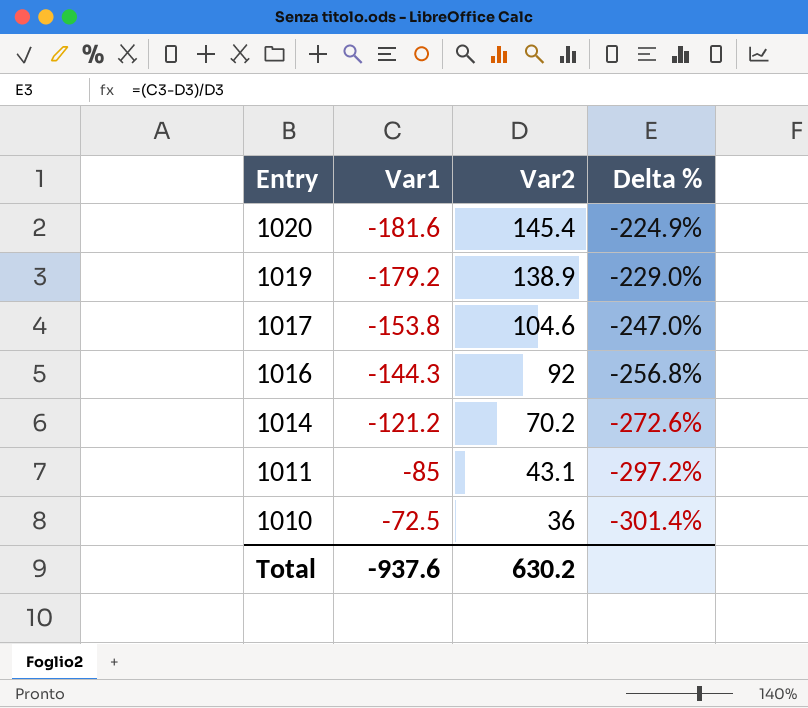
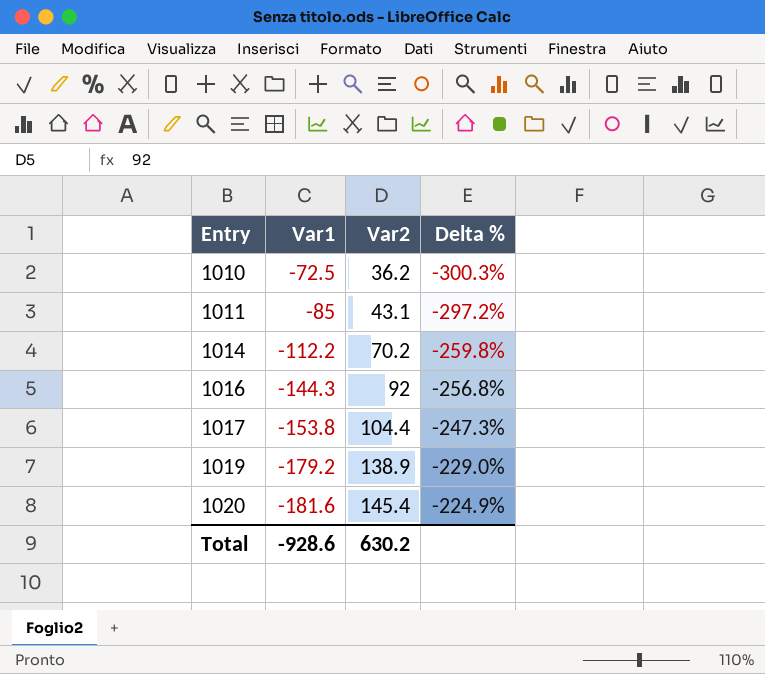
row order: Entry descending -> Entry ascending
1010 | Var2: 36 -> 36.2
1010 | Delta %: -301.4% -> -300.3%
1014 | Var1: -121.2 -> -112.2
1014 | Delta %: -272.6% -> -259.8%
1017 | Var2: 104.6 -> 104.4
1017 | Delta %: -247.0% -> -247.3%
Total | Var1: -937.6 -> -928.6

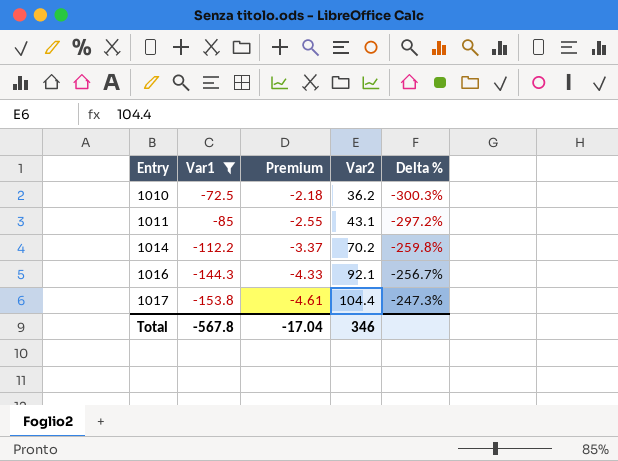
filter: none -> Var1 >= -153.8
column Premium | formula: none -> [Var1] * 0.03
1016 | Var2: 92 -> 92.1
1016 | Delta %: -256.8% -> -256.7%
Total | Var1: -928.6 -> -567.8
Total | Var2: 630.2 -> 346

